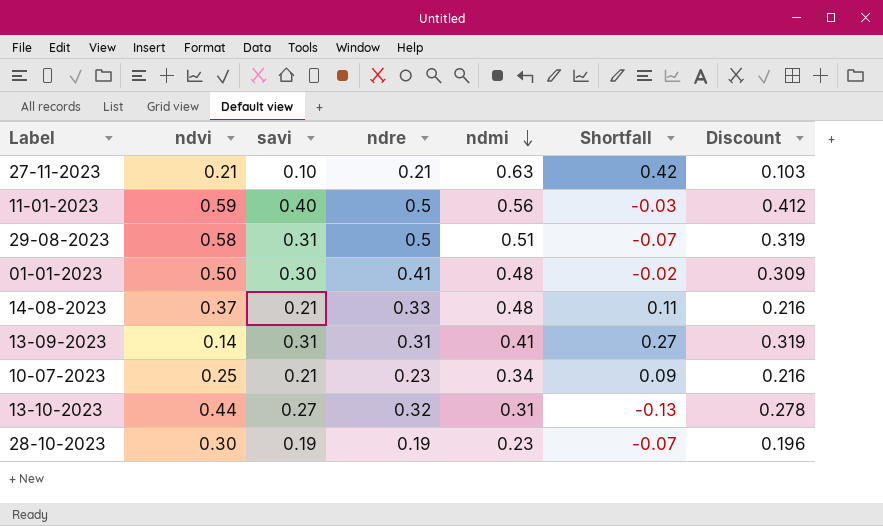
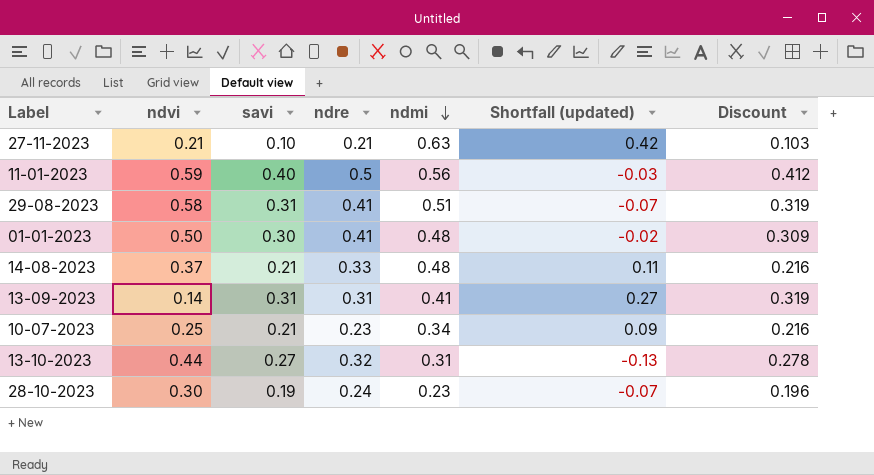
column name: Shortfall -> Shortfall (updated)
29-08-2023 | ndre: 0.5 -> 0.41
28-10-2023 | ndre: 0.19 -> 0.24

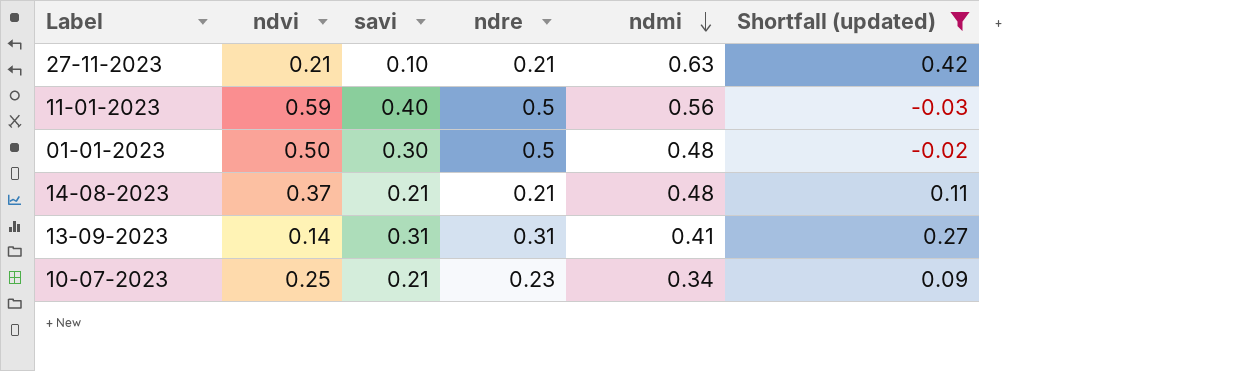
filter: none -> Shortfall (updated) >= -0.03
column Discount | formula: [savi] * 1.03 -> none
01-01-2023 | ndre: 0.41 -> 0.5
14-08-2023 | ndre: 0.33 -> 0.21

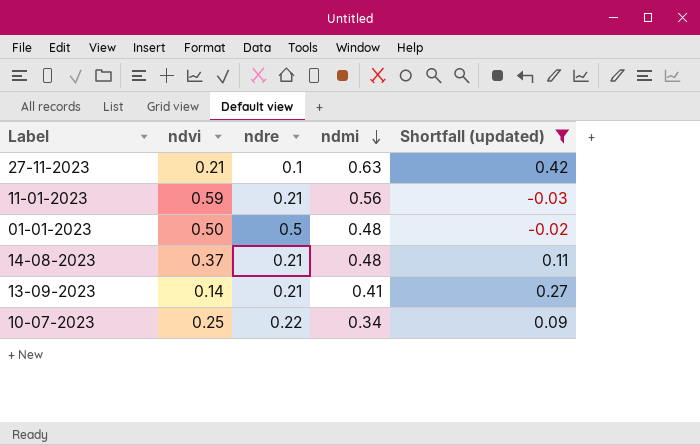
column savi | position: 3 -> none
27-11-2023 | ndre: 0.21 -> 0.1
11-01-2023 | ndre: 0.5 -> 0.21
13-09-2023 | ndre: 0.31 -> 0.21
10-07-2023 | ndre: 0.23 -> 0.22

